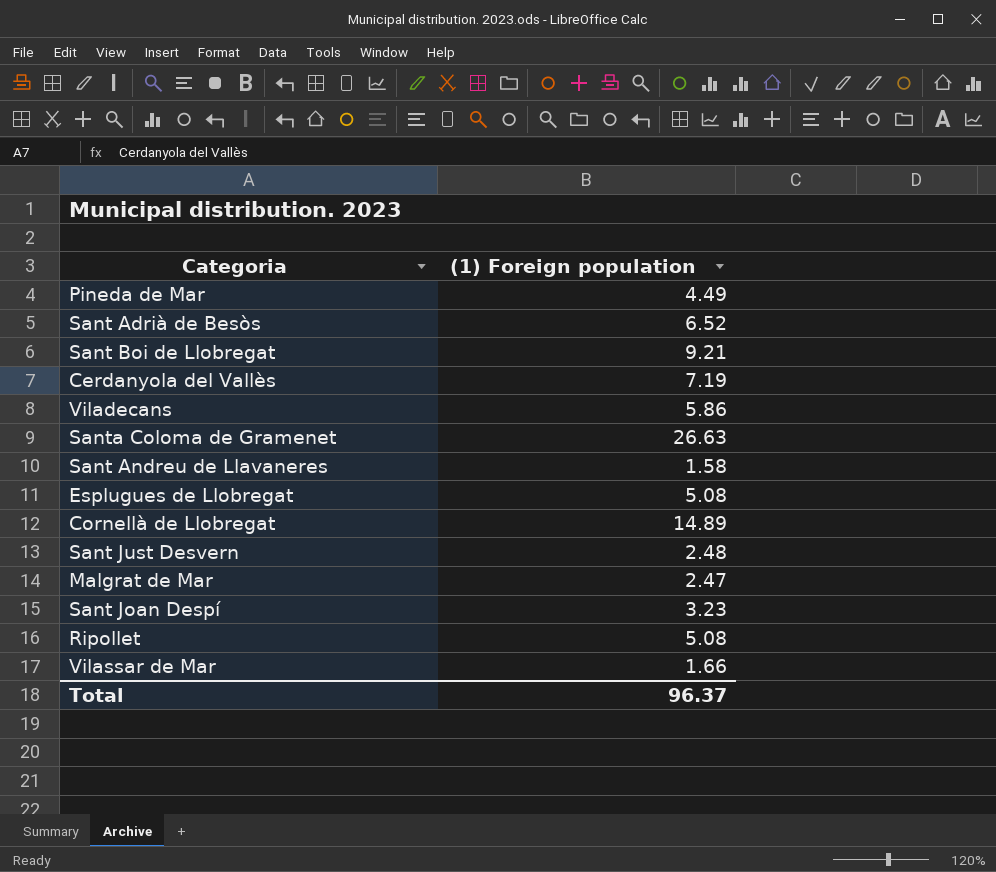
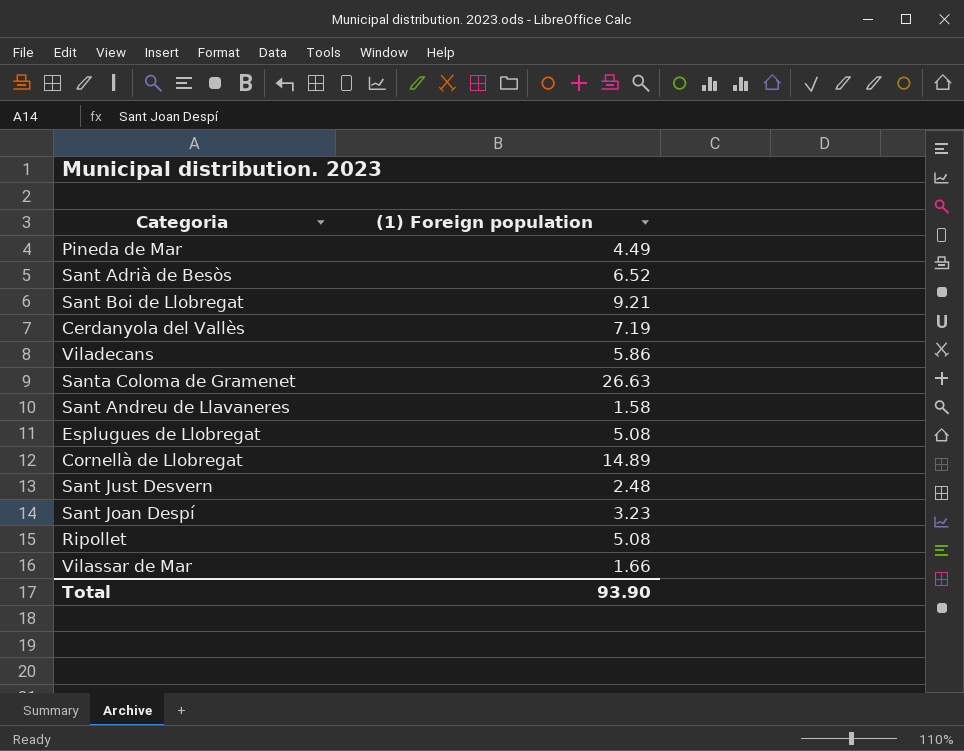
row Malgrat de Mar: 2.47 -> none
Total | (1) Foreign population: 96.37 -> 93.90

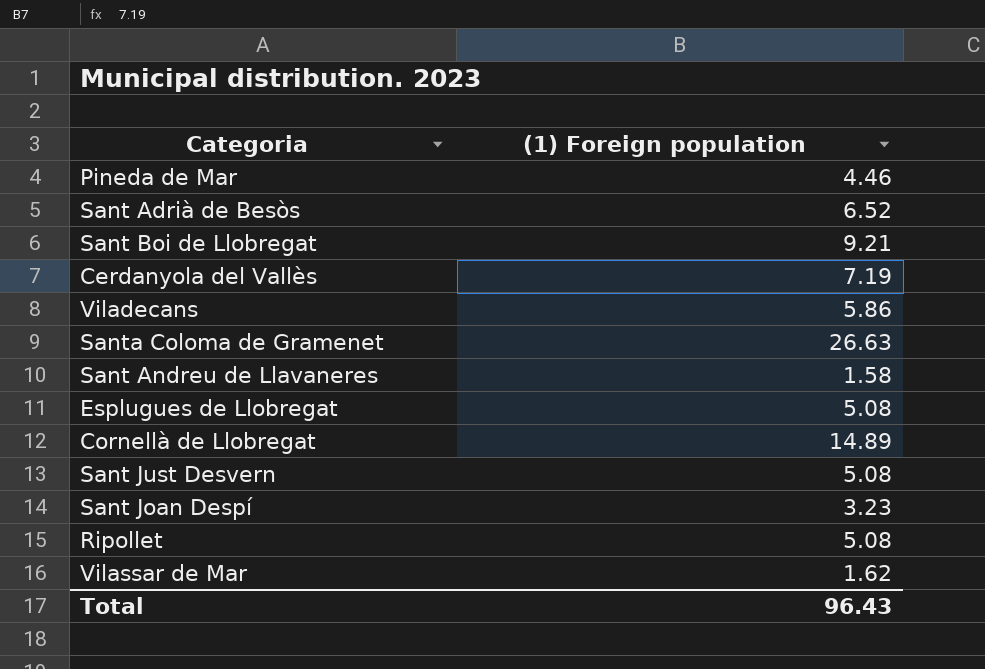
Pineda de Mar | (1) Foreign population: 4.49 -> 4.46
Sant Just Desvern | (1) Foreign population: 2.48 -> 5.08
Vilassar de Mar | (1) Foreign population: 1.66 -> 1.62
Total | (1) Foreign population: 93.90 -> 96.43

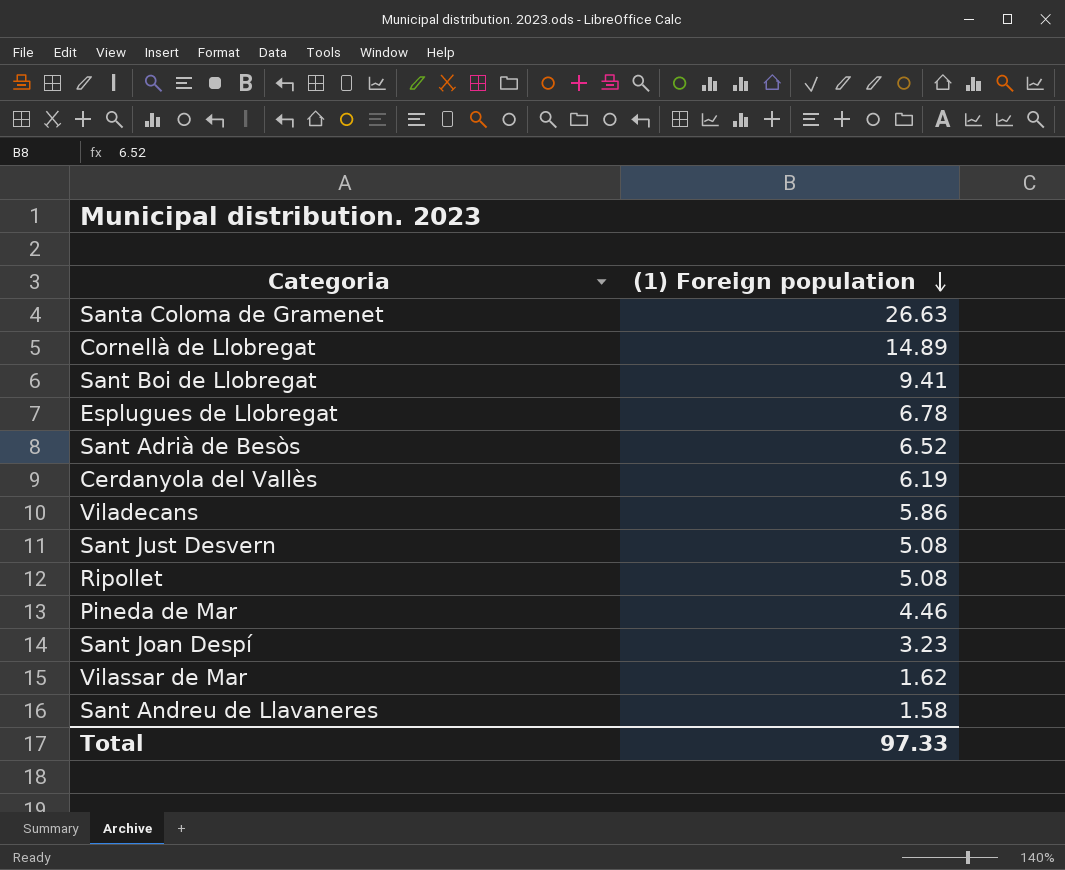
row order: none -> (1) Foreign population descending
Sant Boi de Llobregat | (1) Foreign population: 9.21 -> 9.41
Esplugues de Llobregat | (1) Foreign population: 5.08 -> 6.78
Cerdanyola del Vallès | (1) Foreign population: 7.19 -> 6.19
Total | (1) Foreign population: 96.43 -> 97.33

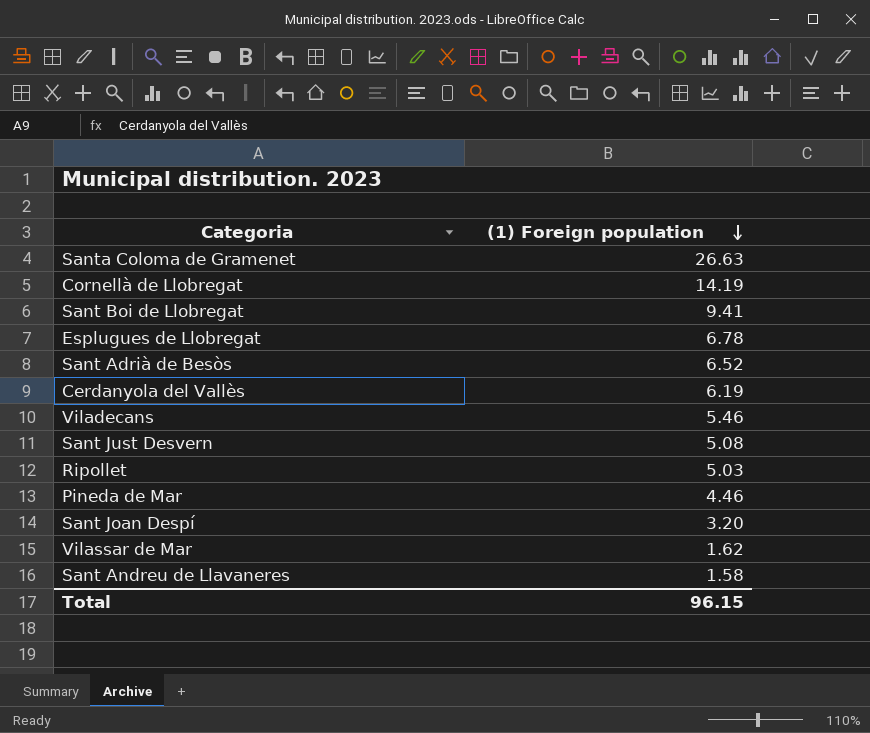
Cornellà de Llobregat | (1) Foreign population: 14.89 -> 14.19
Viladecans | (1) Foreign population: 5.86 -> 5.46
Ripollet | (1) Foreign population: 5.08 -> 5.03
Sant Joan Despí | (1) Foreign population: 3.23 -> 3.20
Total | (1) Foreign population: 97.33 -> 96.15

